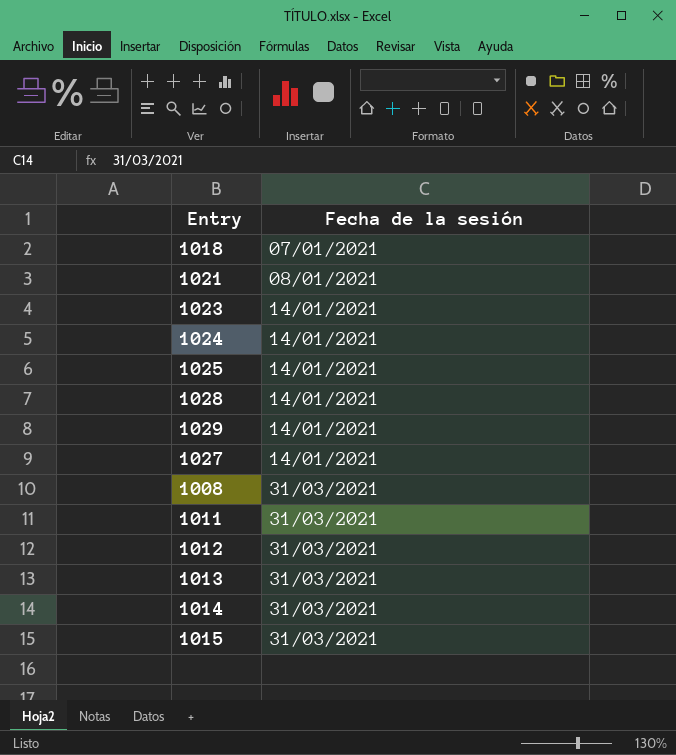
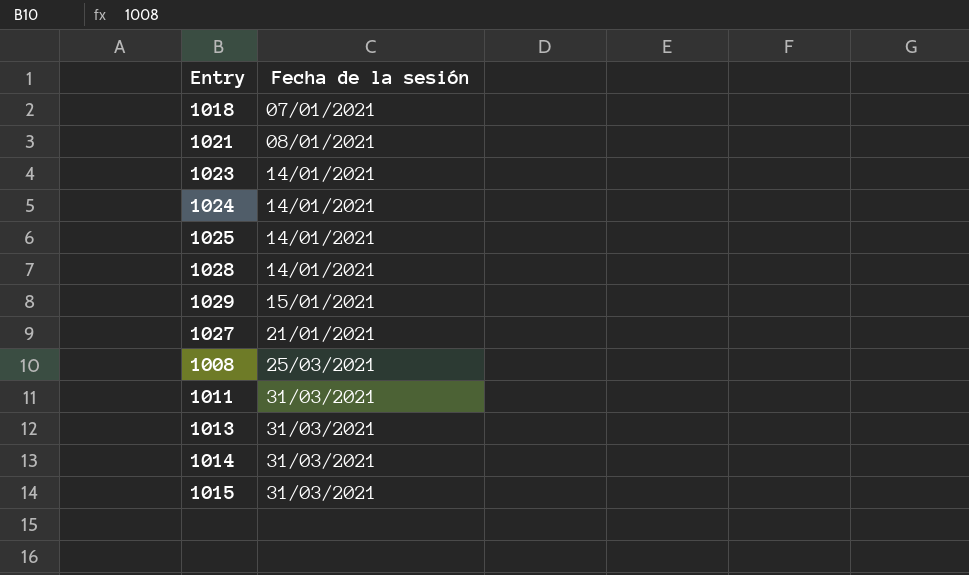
row 1012: 31/03/2021 -> none
1029 | Fecha de la sesión: 14/01/2021 -> 15/01/2021
1027 | Fecha de la sesión: 14/01/2021 -> 21/01/2021
1008 | Fecha de la sesión: 31/03/2021 -> 25/03/2021

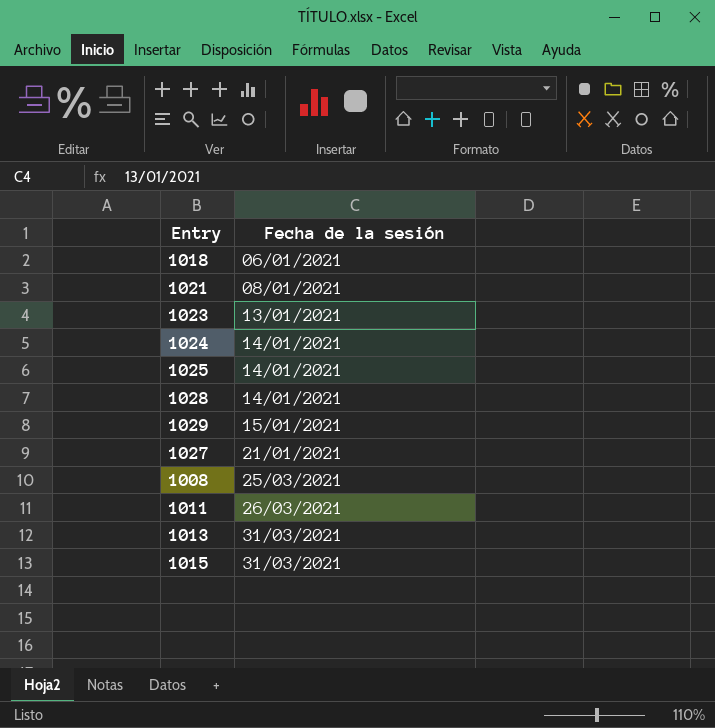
row 1014: 31/03/2021 -> none
1018 | Fecha de la sesión: 07/01/2021 -> 06/01/2021
1023 | Fecha de la sesión: 14/01/2021 -> 13/01/2021
1011 | Fecha de la sesión: 31/03/2021 -> 26/03/2021

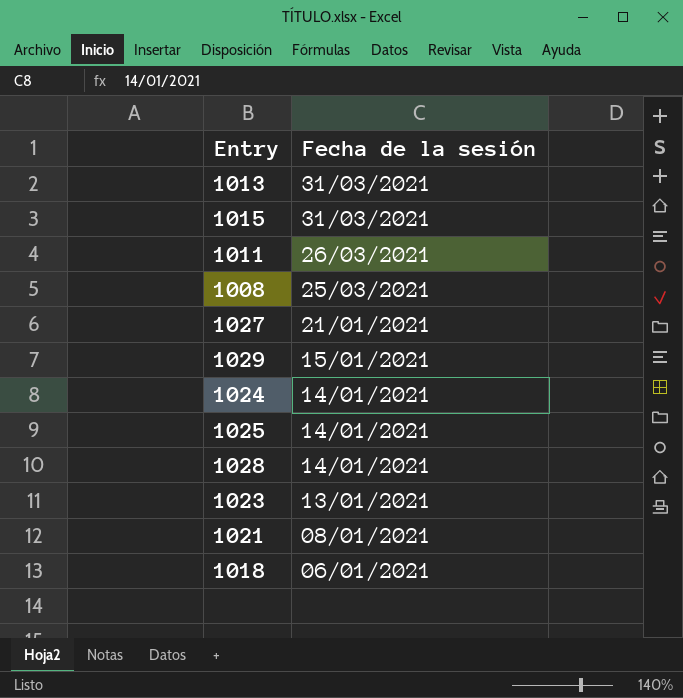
row order: Fecha de la sesión ascending -> Fecha de la sesión descending

